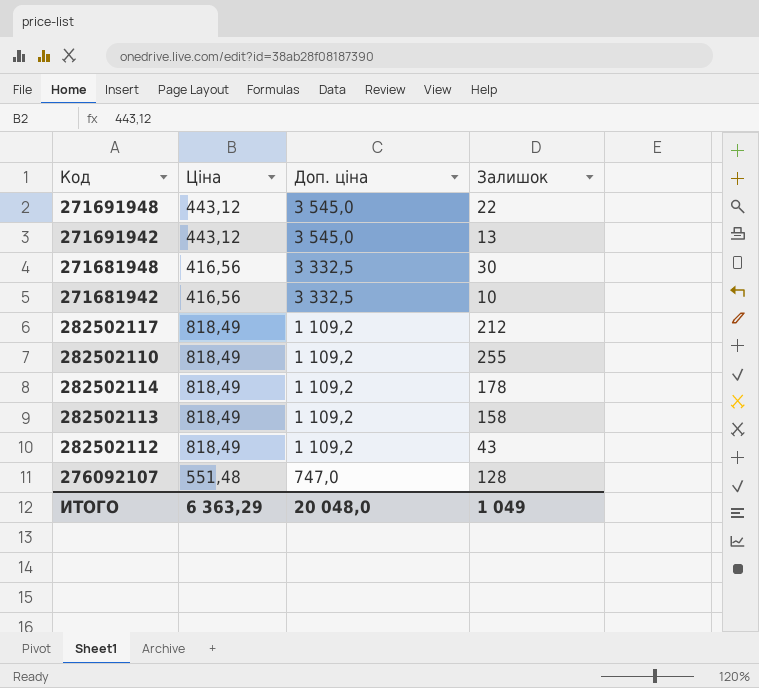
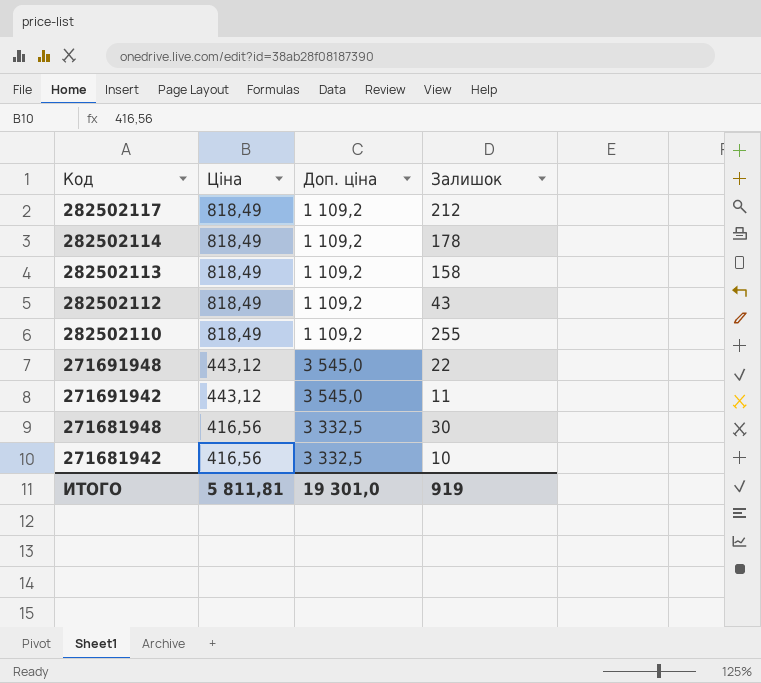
row order: Доп. ціна descending -> Код descending
row 276092107: 551,48 | 747,0 | 128 -> none
271691942 | Залишок: 13 -> 11
ИТОГО | Ціна: 6 363,29 -> 5 811,81
ИТОГО | Доп. ціна: 20 048,0 -> 19 301,0
ИТОГО | Залишок: 1 049 -> 919

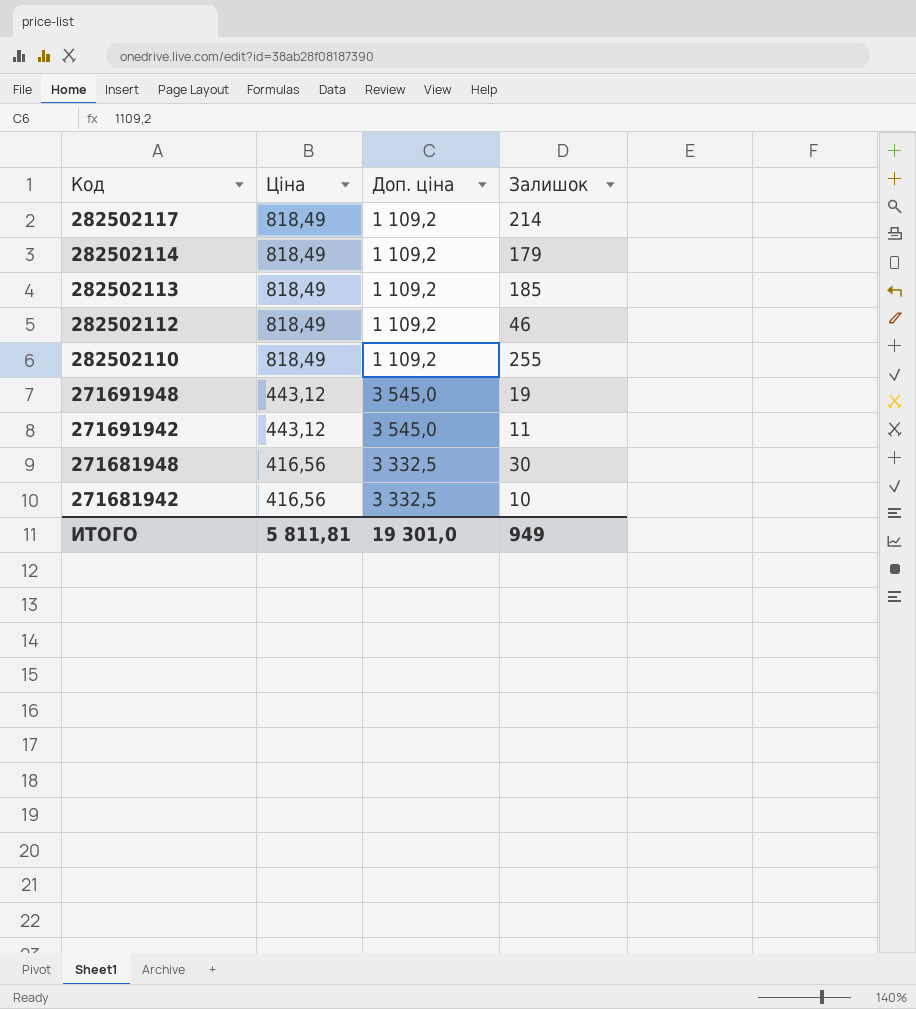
282502117 | Залишок: 212 -> 214
282502114 | Залишок: 178 -> 179
282502113 | Залишок: 158 -> 185
282502112 | Залишок: 43 -> 46
271691948 | Залишок: 22 -> 19
ИТОГО | Залишок: 919 -> 949

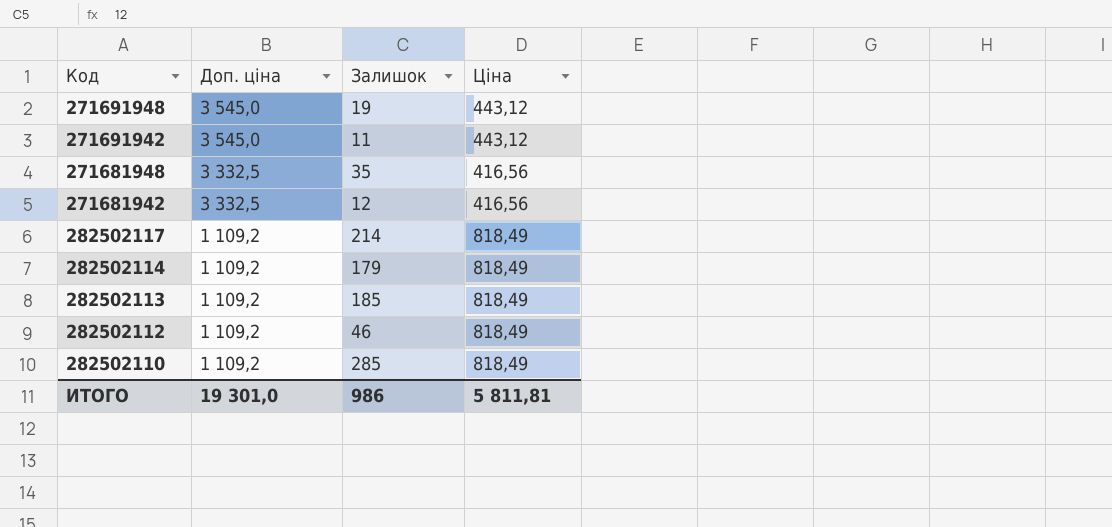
row order: Код descending -> Доп. ціна descending
column Ціна | position: 2 -> 4
271681948 | Залишок: 30 -> 35
271681942 | Залишок: 10 -> 12
282502110 | Залишок: 255 -> 285
ИТОГО | Залишок: 949 -> 986

